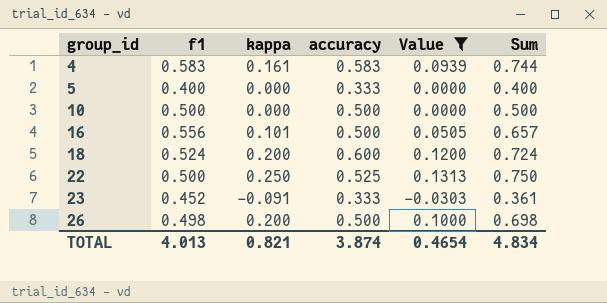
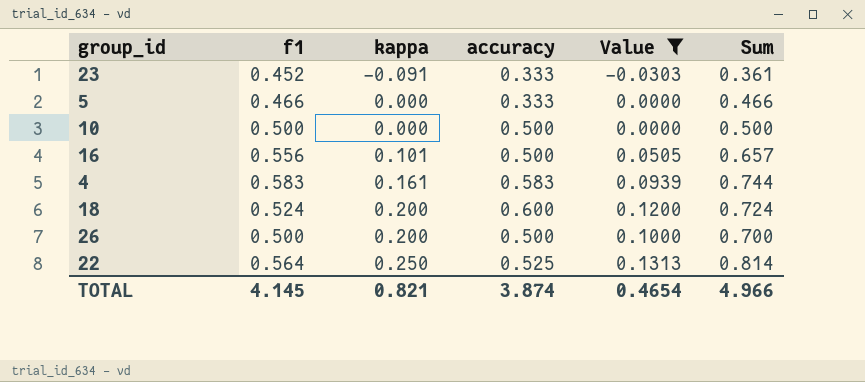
row order: group_id ascending -> kappa ascending
5 | f1: 0.400 -> 0.466
5 | Sum: 0.400 -> 0.466
26 | f1: 0.498 -> 0.500
26 | Sum: 0.698 -> 0.700
22 | f1: 0.500 -> 0.564
22 | Sum: 0.750 -> 0.814
TOTAL | f1: 4.013 -> 4.145
TOTAL | Sum: 4.834 -> 4.966

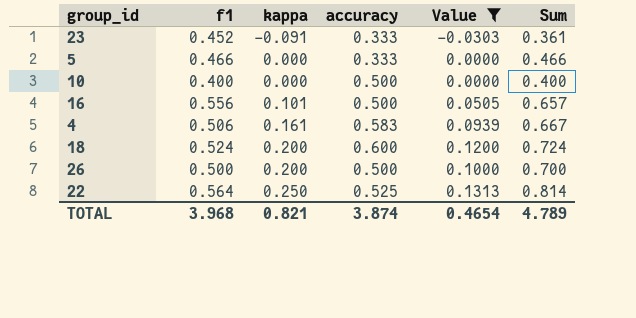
10 | f1: 0.500 -> 0.400
10 | Sum: 0.500 -> 0.400
4 | f1: 0.583 -> 0.506
4 | Sum: 0.744 -> 0.667
TOTAL | f1: 4.145 -> 3.968
TOTAL | Sum: 4.966 -> 4.789

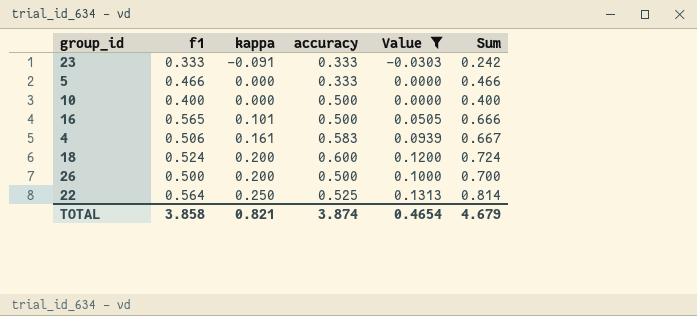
23 | f1: 0.452 -> 0.333
23 | Sum: 0.361 -> 0.242
16 | f1: 0.556 -> 0.565
16 | Sum: 0.657 -> 0.666
TOTAL | f1: 3.968 -> 3.858
TOTAL | Sum: 4.789 -> 4.679

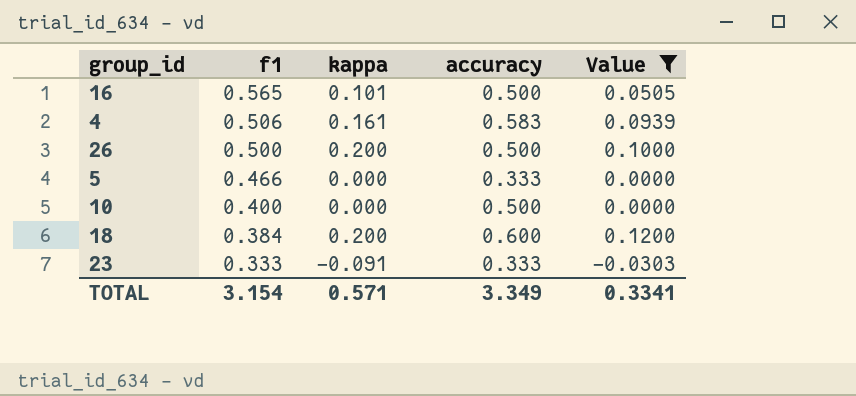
row order: kappa ascending -> f1 descending
column Sum | formula: [f1] + [kappa] -> none
row 22: 0.564 | 0.250 | 0.525 | 0.1313 | 0.814 -> none
18 | f1: 0.524 -> 0.384
TOTAL | f1: 3.858 -> 3.154
TOTAL | kappa: 0.821 -> 0.571
TOTAL | accuracy: 3.874 -> 3.349
TOTAL | Value: 0.4654 -> 0.3341

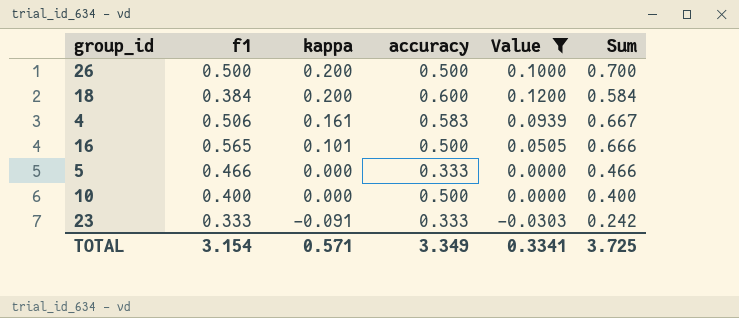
row order: f1 descending -> kappa descending
column Sum | formula: none -> [f1] + [kappa]

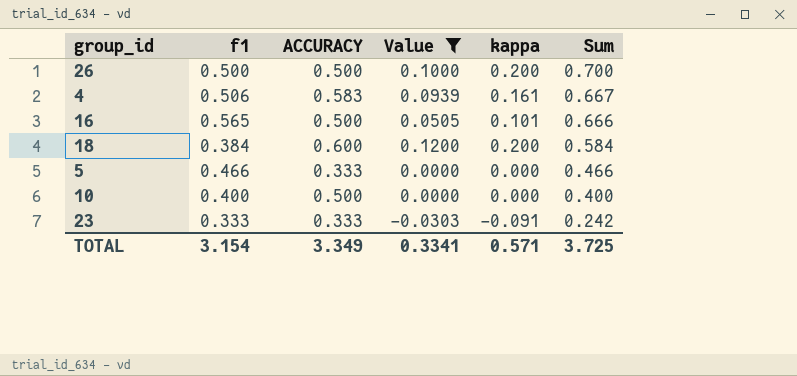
row order: kappa descending -> Sum descending
column name: accuracy -> ACCURACY
column kappa | position: 3 -> 5

